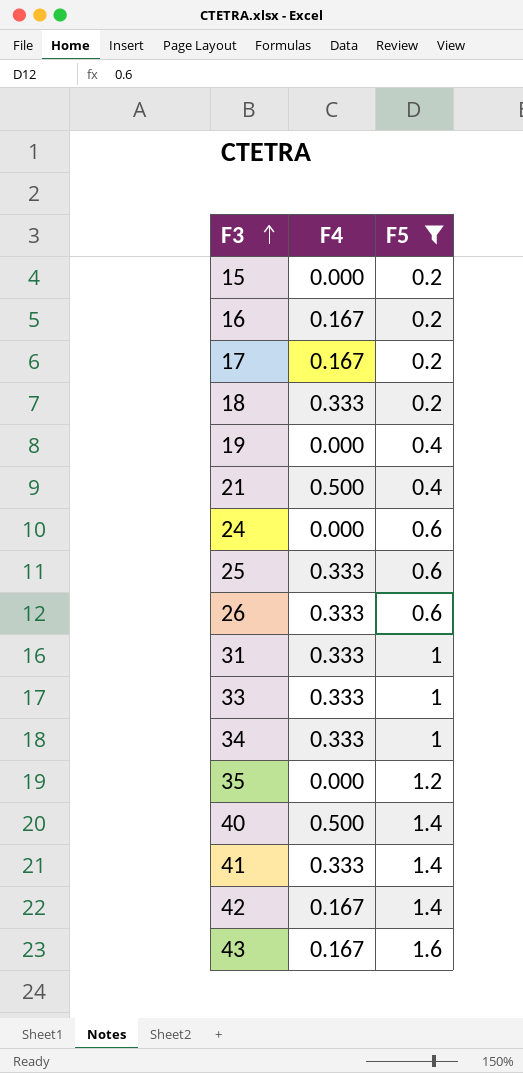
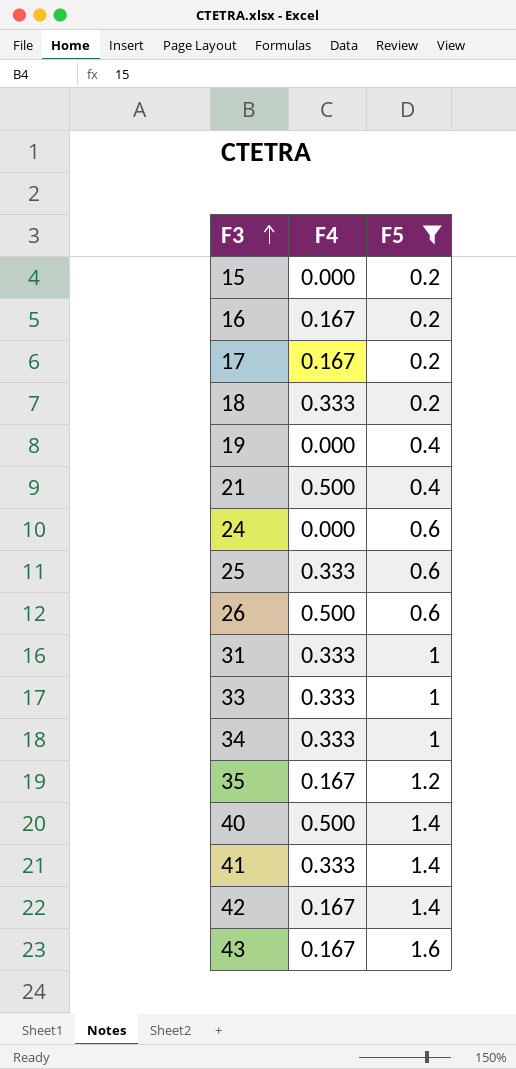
26 | F4: 0.333 -> 0.500
35 | F4: 0.000 -> 0.167

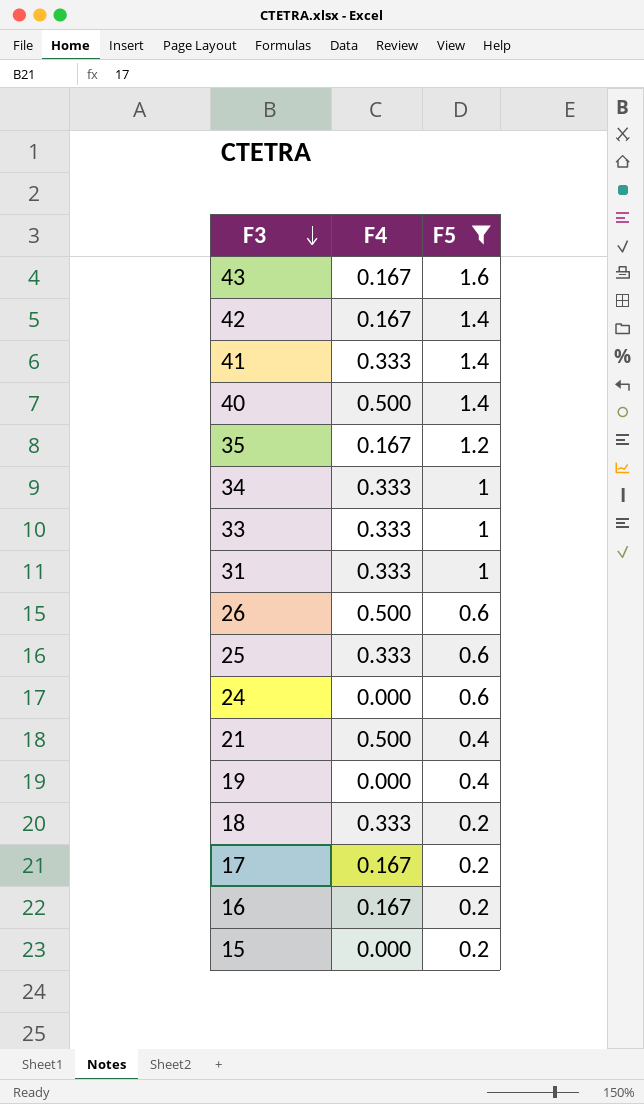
row order: F3 ascending -> F3 descending

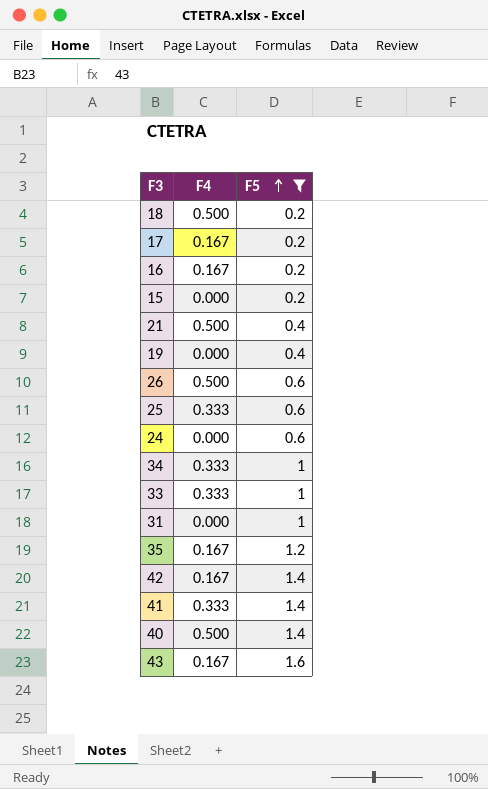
row order: F3 descending -> F5 ascending
18 | F4: 0.333 -> 0.500
31 | F4: 0.333 -> 0.000

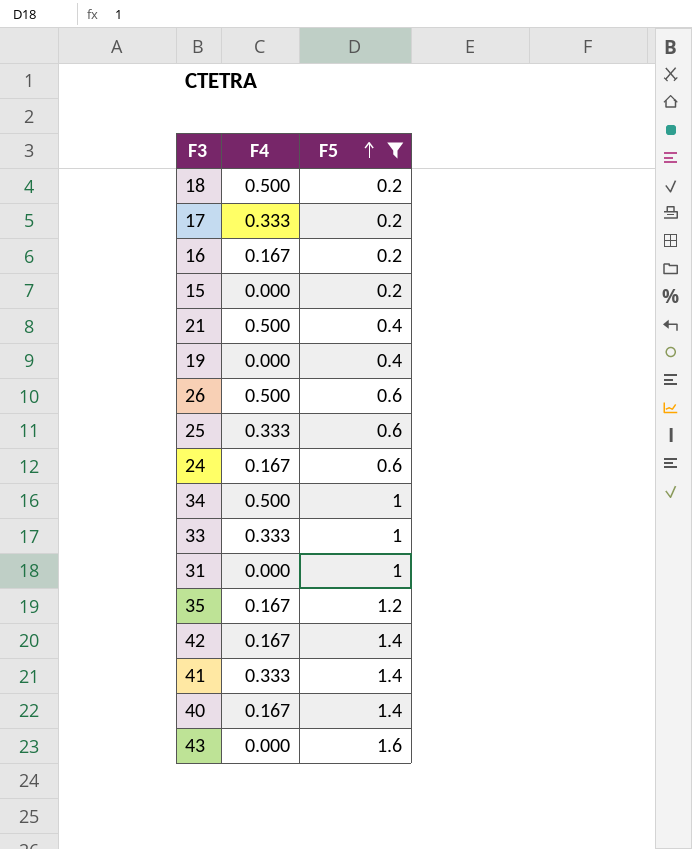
17 | F4: 0.167 -> 0.333
24 | F4: 0.000 -> 0.167
34 | F4: 0.333 -> 0.500
40 | F4: 0.500 -> 0.167
43 | F4: 0.167 -> 0.000

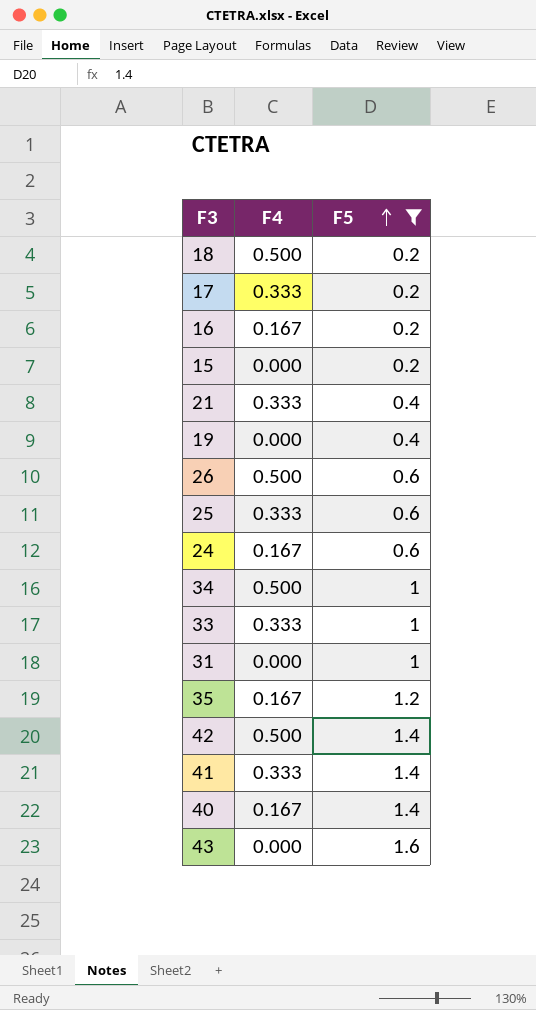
21 | F4: 0.500 -> 0.333
42 | F4: 0.167 -> 0.500

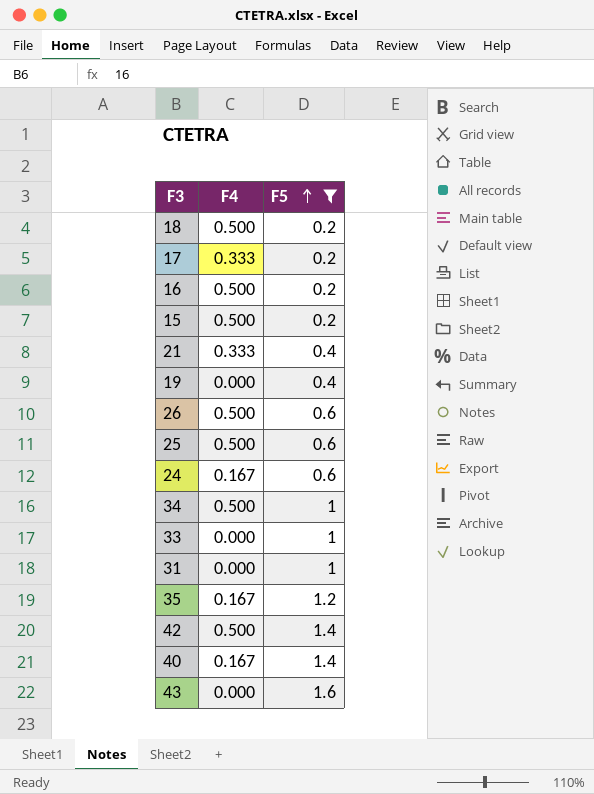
row 41: 0.333 | 1.4 -> none
16 | F4: 0.167 -> 0.500
15 | F4: 0.000 -> 0.500
25 | F4: 0.333 -> 0.500
33 | F4: 0.333 -> 0.000

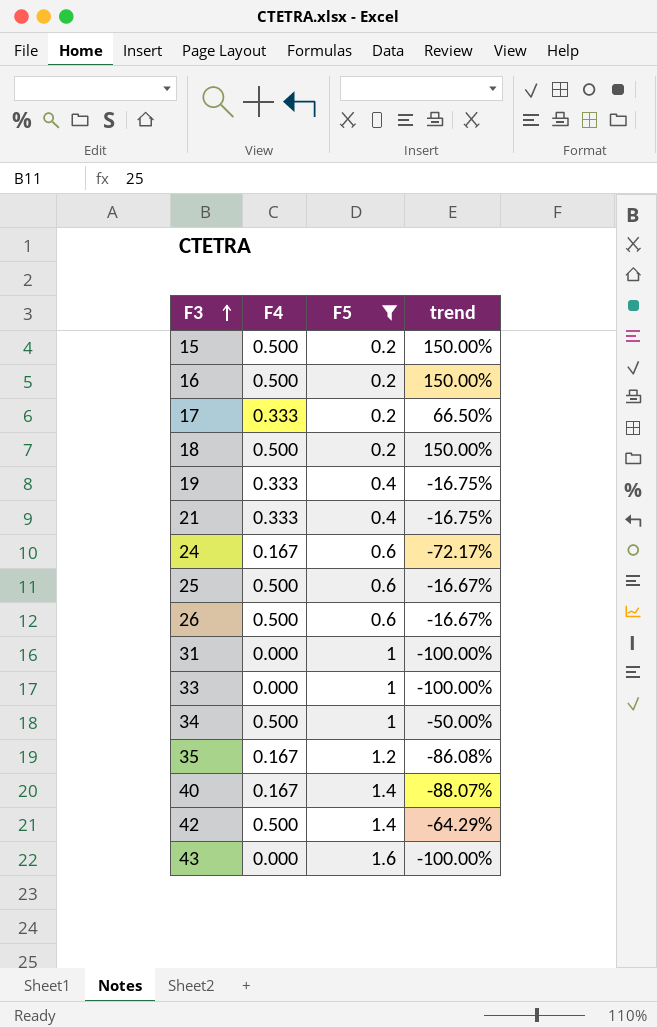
row order: F5 ascending -> F3 ascending
column trend | formula: none -> ([F4] - [F5]) / [F5]
19 | F4: 0.000 -> 0.333

